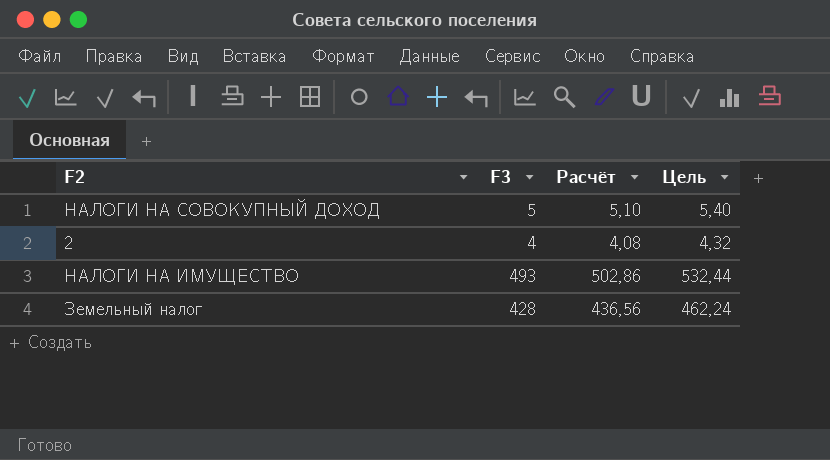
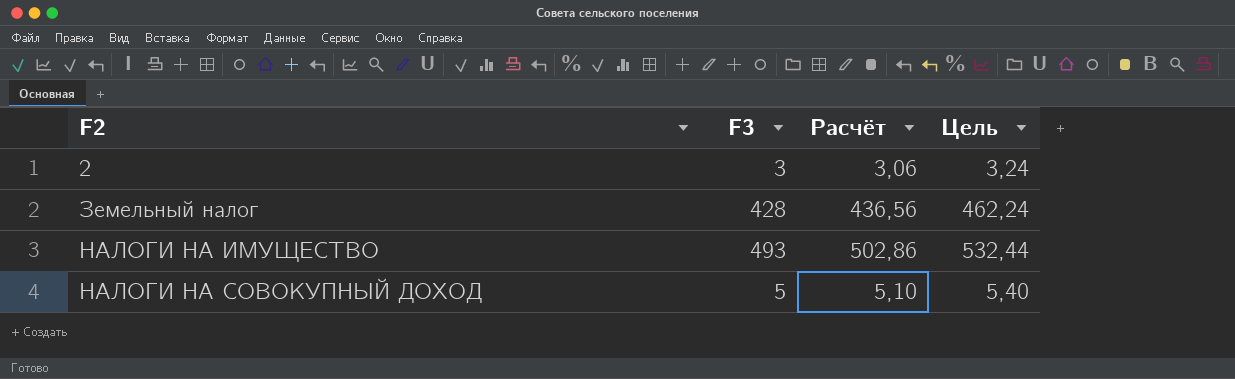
row order: none -> F2 ascending
2 | F3: 4 -> 3
2 | Расчёт: 4,08 -> 3,06
2 | Цель: 4,32 -> 3,24

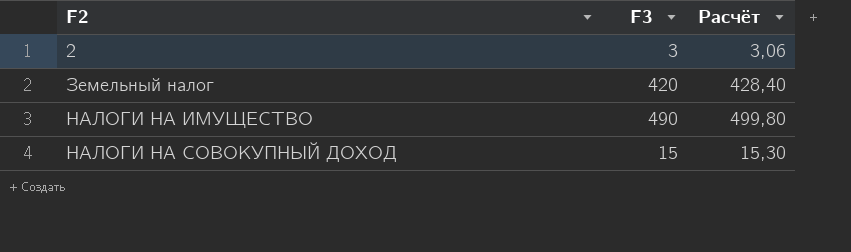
column Цель | formula: [F3] * 1,08 -> none
Земельный налог | F3: 428 -> 420
Земельный налог | Расчёт: 436,56 -> 428,40
НАЛОГИ НА ИМУЩЕСТВО | F3: 493 -> 490
НАЛОГИ НА ИМУЩЕСТВО | Расчёт: 502,86 -> 499,80
НАЛОГИ НА СОВОКУПНЫЙ ДОХОД | F3: 5 -> 15
НАЛОГИ НА СОВОКУПНЫЙ ДОХОД | Расчёт: 5,10 -> 15,30

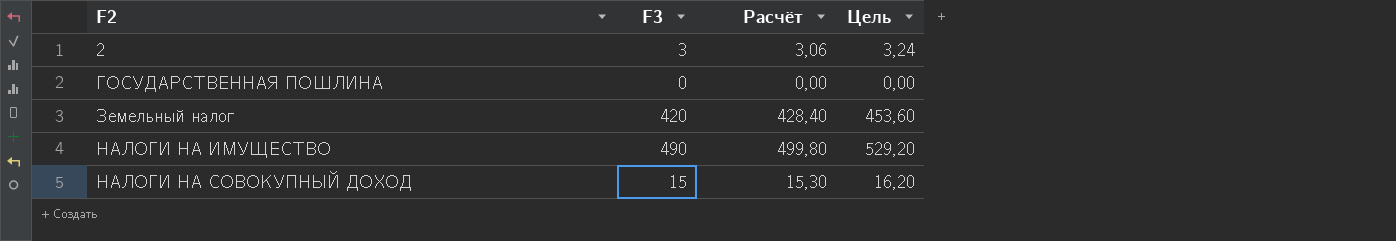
column Цель | formula: none -> [F3] * 1,08
row ГОСУДАРСТВЕННАЯ ПОШЛИНА: none -> 0 | 0,00 | 0,00

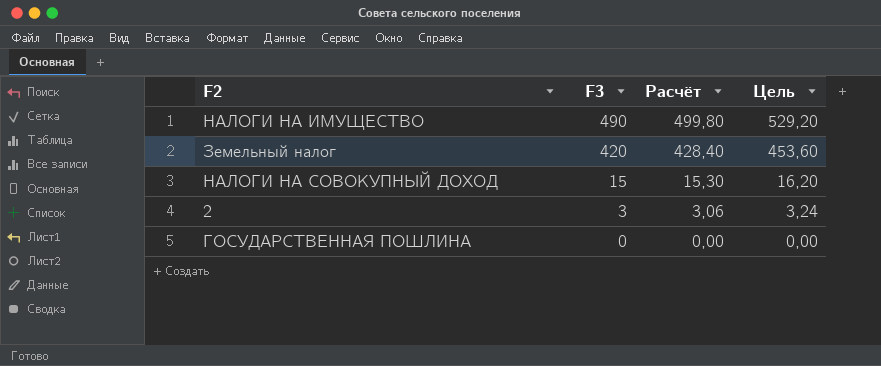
row order: F2 ascending -> F3 descending

